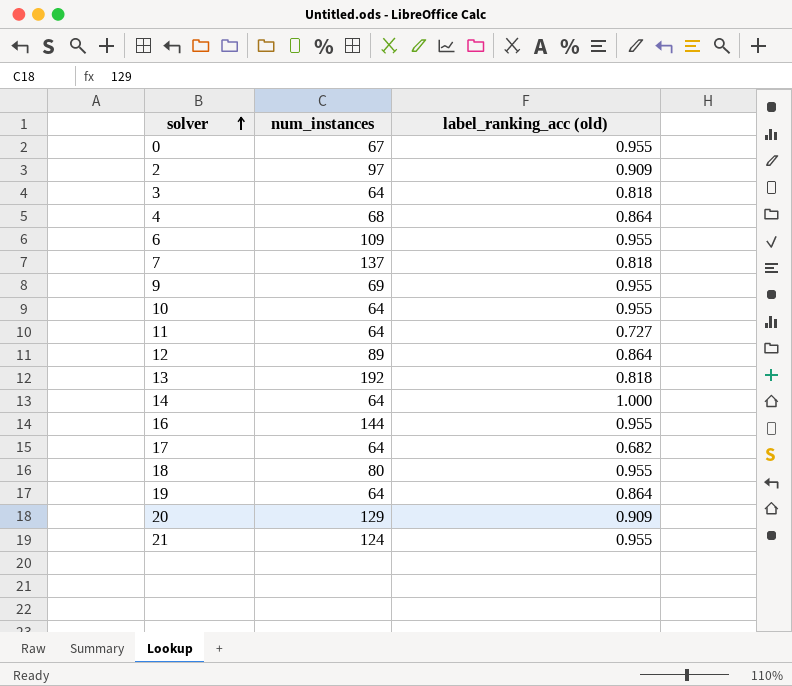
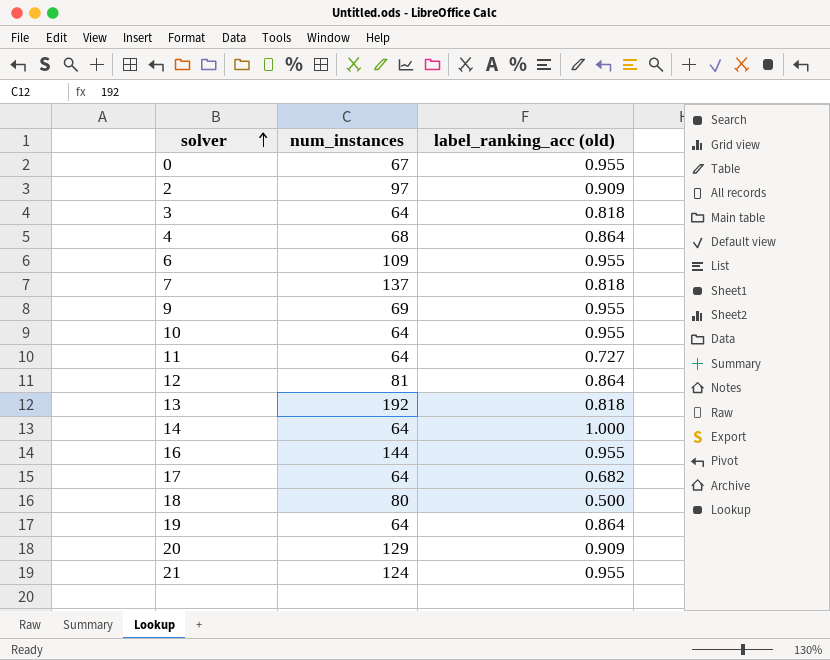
12 | num_instances: 89 -> 81
18 | label_ranking_acc (old): 0.955 -> 0.500

